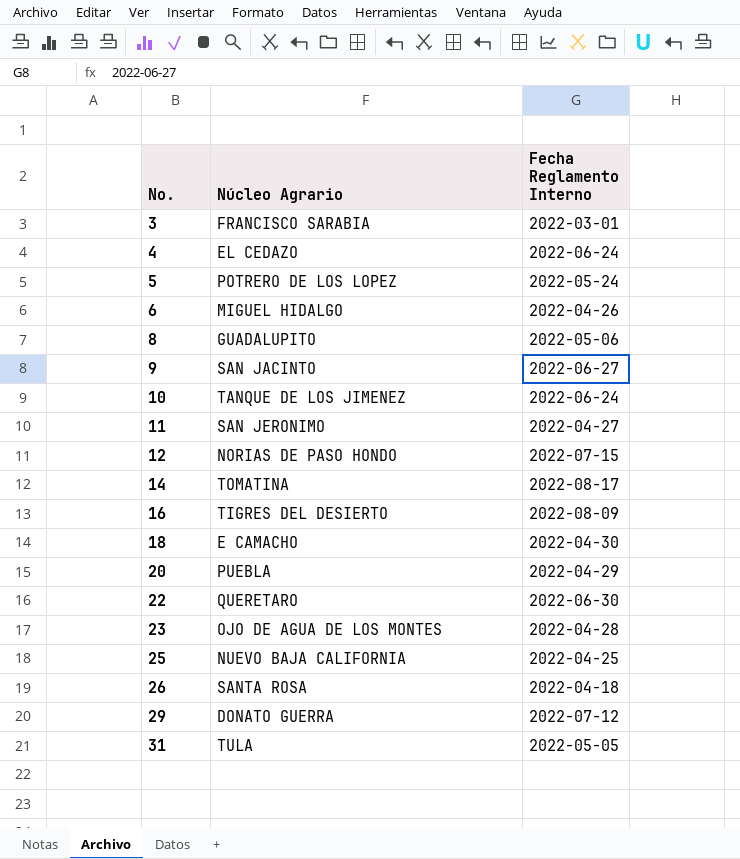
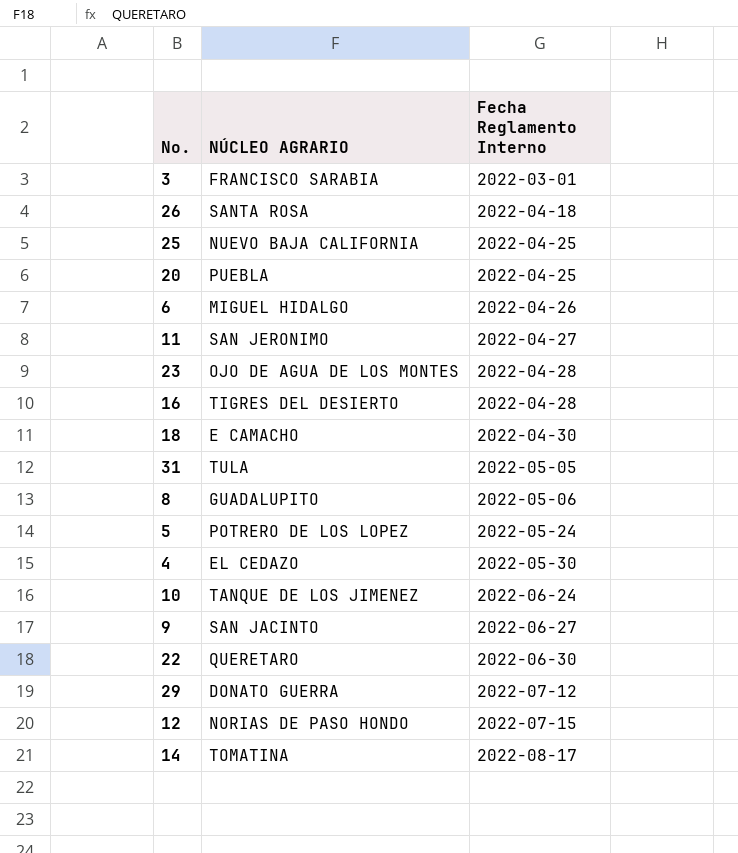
row order: No. ascending -> Fecha Reglamento Interno ascending
column name: Núcleo Agrario -> NÚCLEO AGRARIO
20 | Fecha Reglamento Interno: 2022-04-29 -> 2022-04-25
16 | Fecha Reglamento Interno: 2022-08-09 -> 2022-04-28
4 | Fecha Reglamento Interno: 2022-06-24 -> 2022-05-30

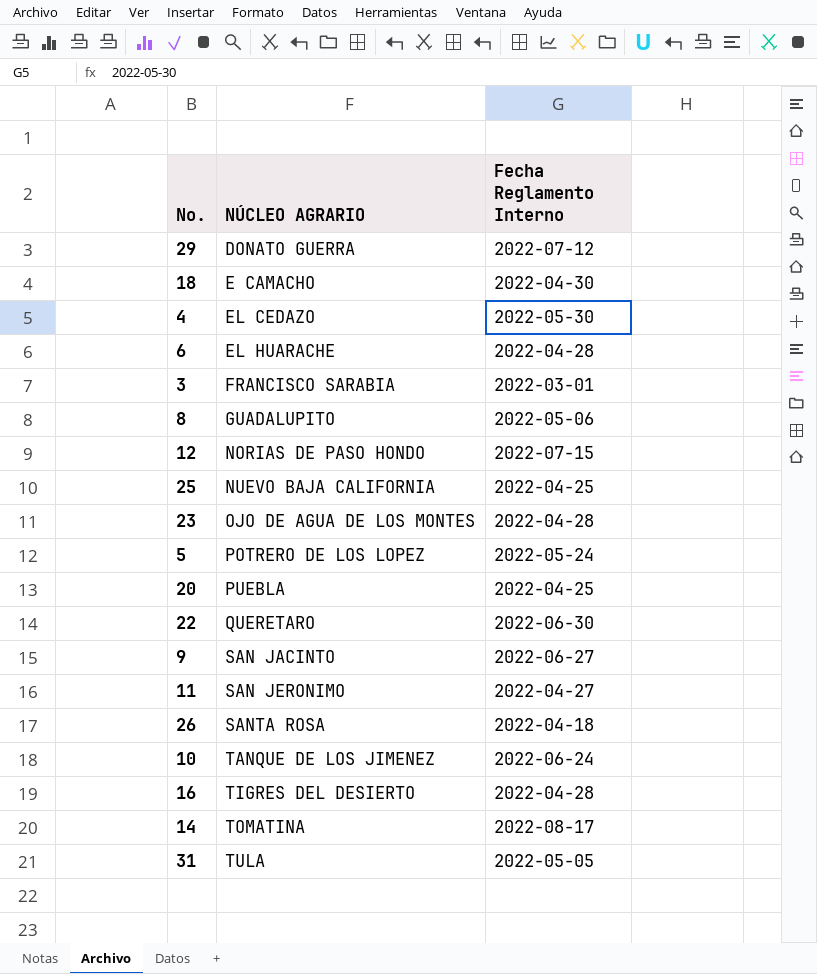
row order: Fecha Reglamento Interno ascending -> NÚCLEO AGRARIO ascending
6 | NÚCLEO AGRARIO: MIGUEL HIDALGO -> EL HUARACHE
6 | Fecha Reglamento Interno: 2022-04-26 -> 2022-04-28

